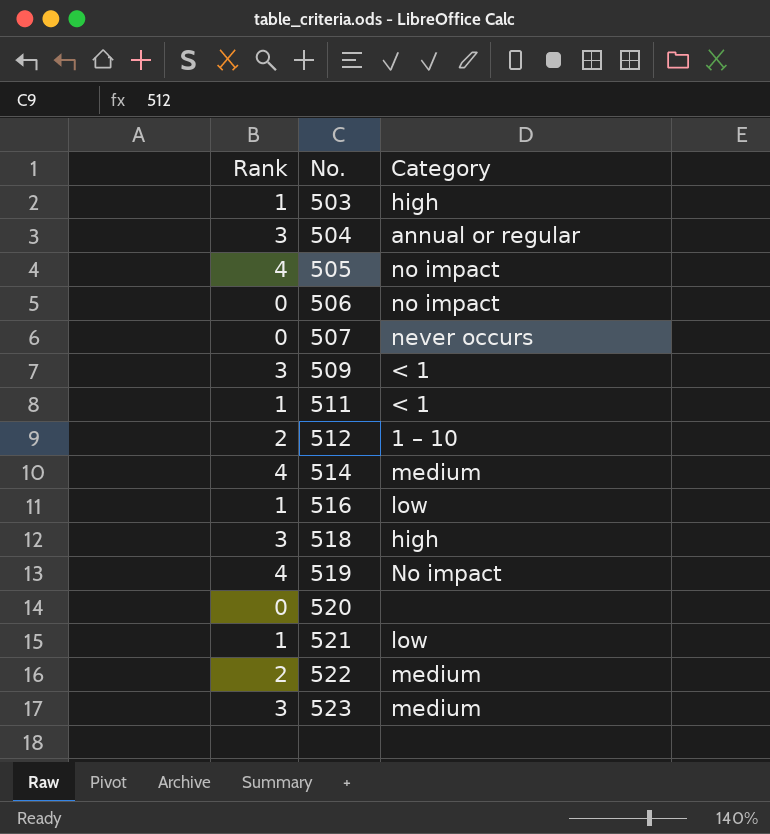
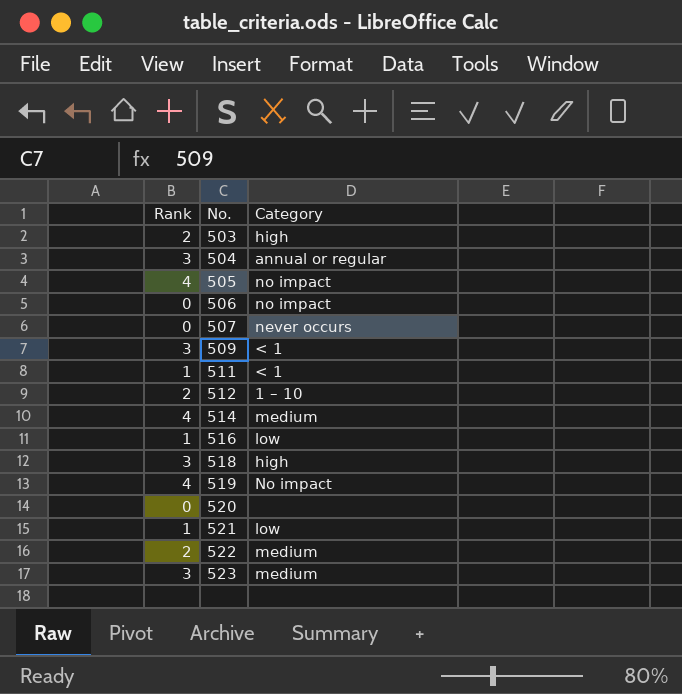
503 | Rank: 1 -> 2

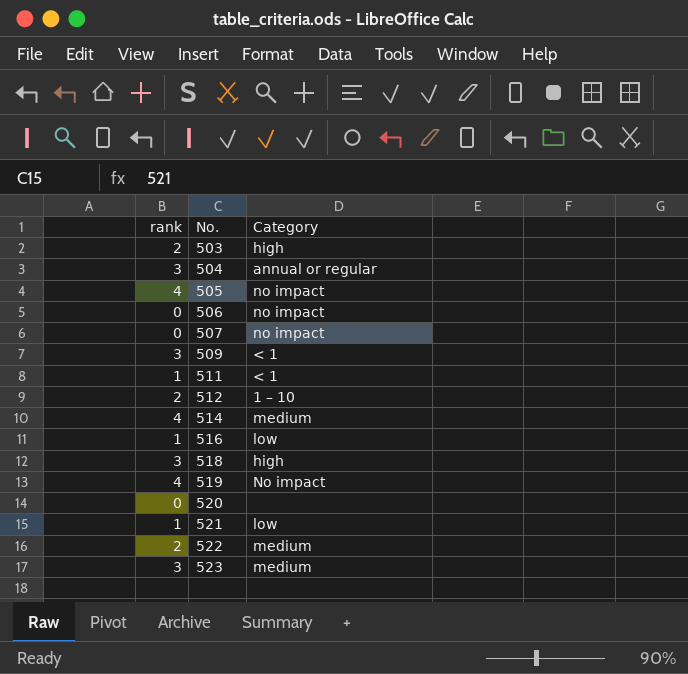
column name: Rank -> rank
507 | Category: never occurs -> no impact

